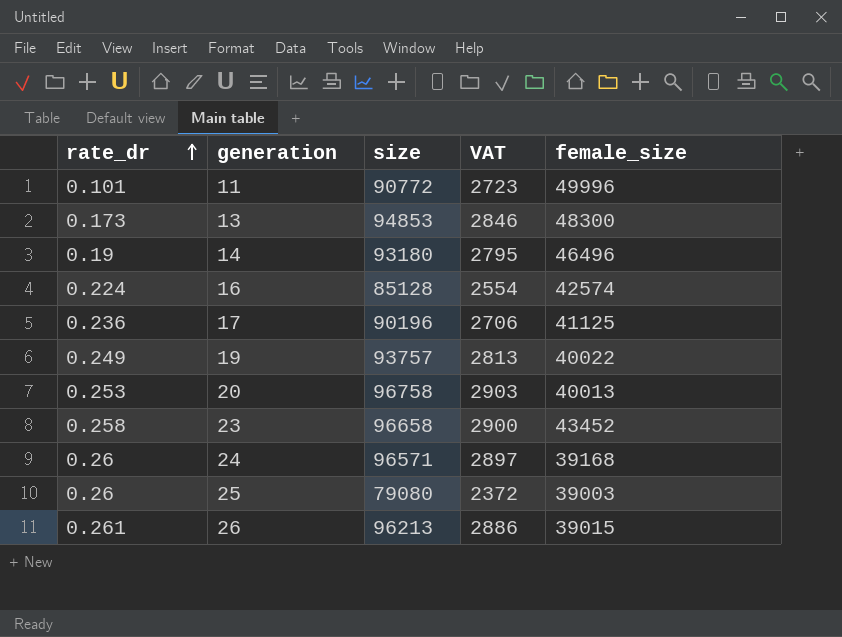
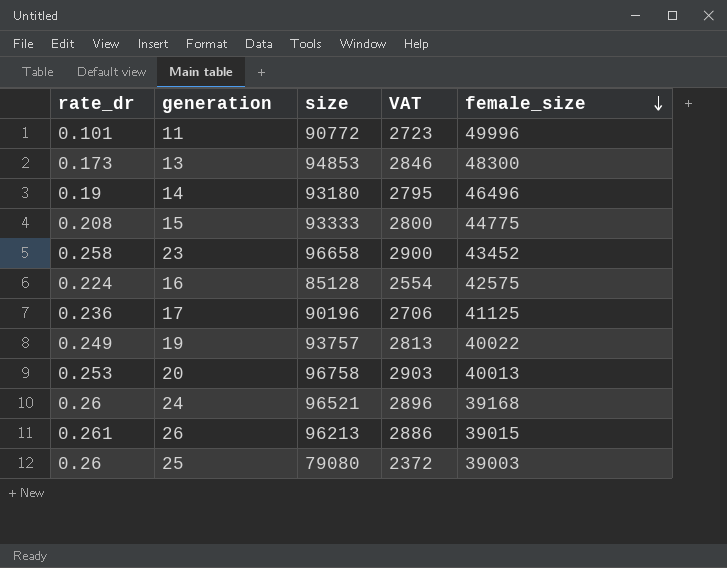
row order: rate_dr ascending -> female_size descending
row 15: none -> 0.208 | 93333 | 2800 | 44775
16 | female_size: 42574 -> 42575
24 | size: 96571 -> 96521
24 | VAT: 2897 -> 2896

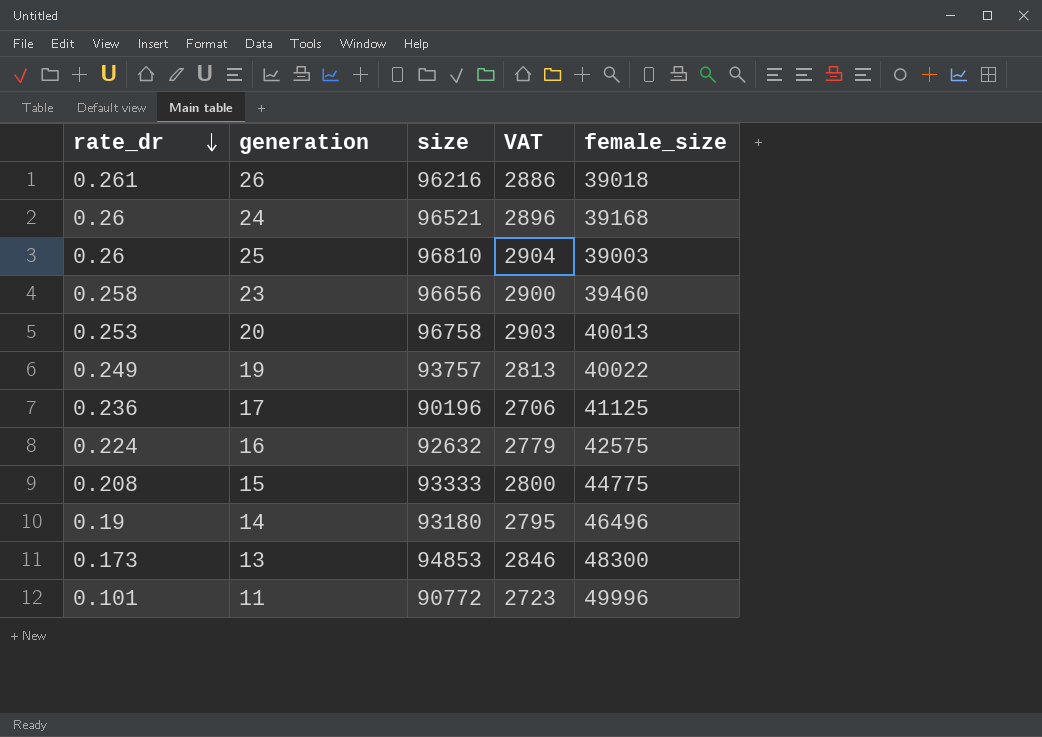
row order: female_size descending -> rate_dr descending
26 | size: 96213 -> 96216
26 | female_size: 39015 -> 39018
25 | size: 79080 -> 96810
25 | VAT: 2372 -> 2904
23 | size: 96658 -> 96656
23 | female_size: 43452 -> 39460
16 | size: 85128 -> 92632
16 | VAT: 2554 -> 2779

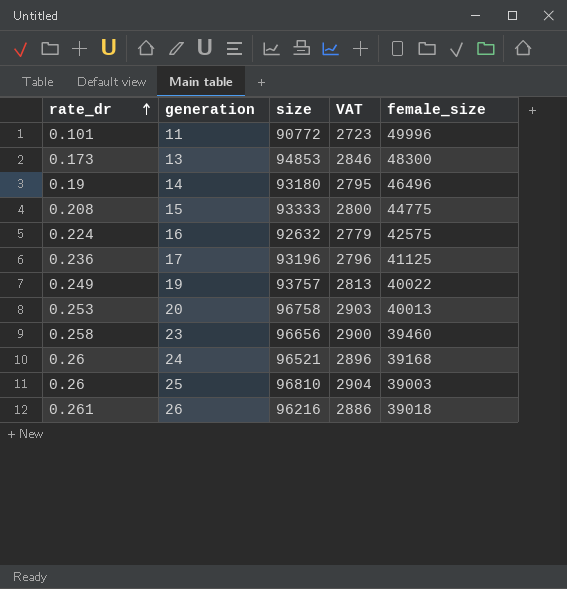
row order: rate_dr descending -> rate_dr ascending
17 | size: 90196 -> 93196
17 | VAT: 2706 -> 2796

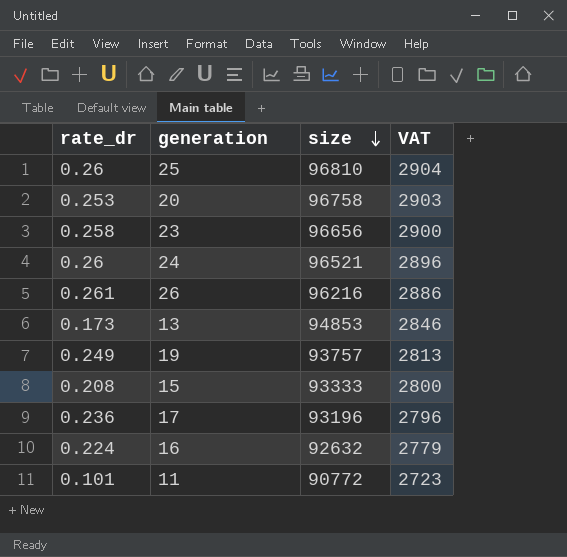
row order: rate_dr ascending -> size descending
column female_size | position: 5 -> none
row 14: 0.19 | 93180 | 2795 | 46496 -> none

